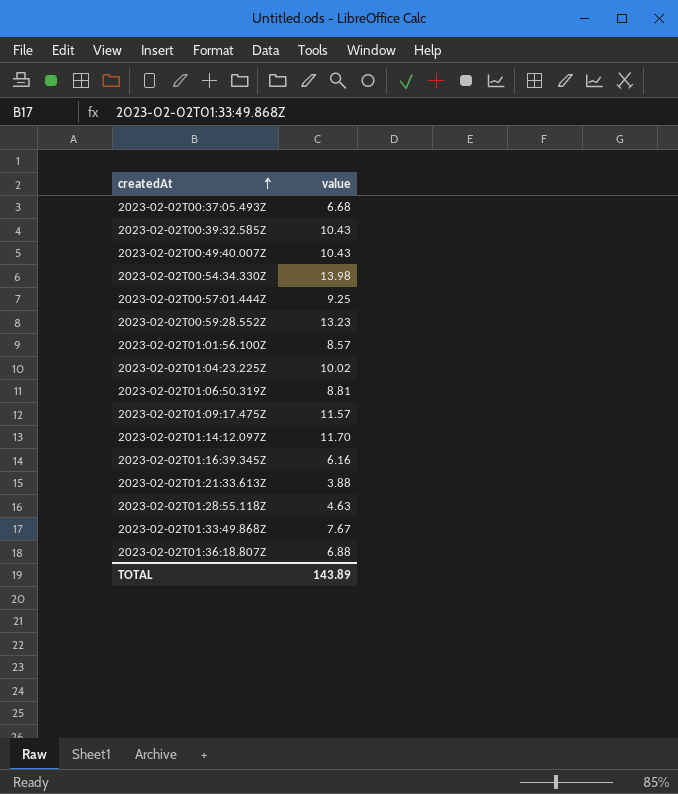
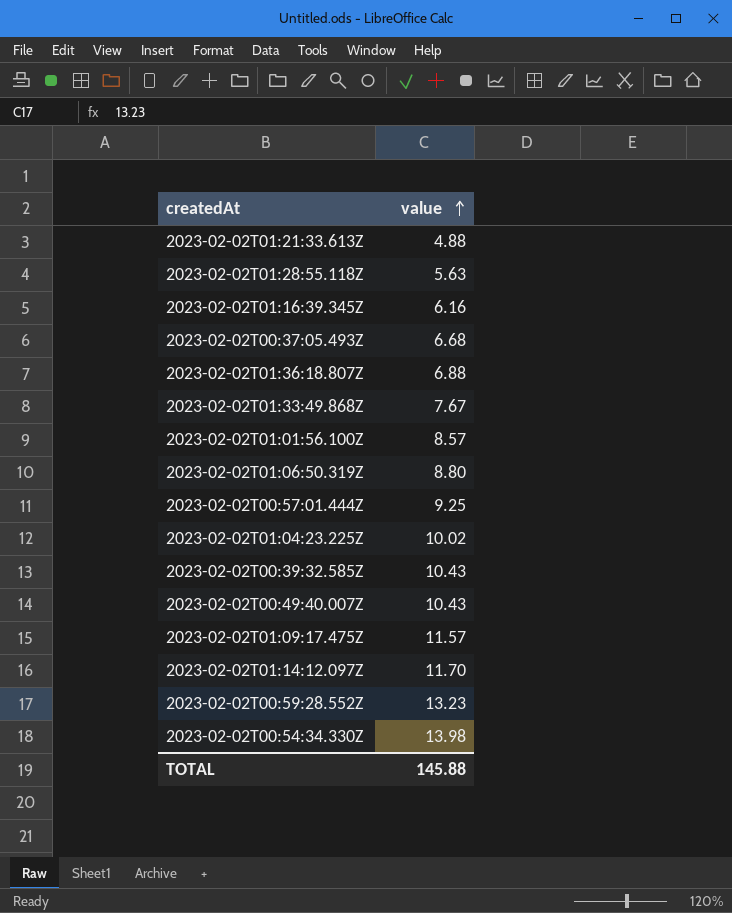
row order: createdAt ascending -> value ascending
2023-02-02T01:21:33.613Z | value: 3.88 -> 4.88
2023-02-02T01:28:55.118Z | value: 4.63 -> 5.63
2023-02-02T01:06:50.319Z | value: 8.81 -> 8.80
TOTAL | value: 143.89 -> 145.88

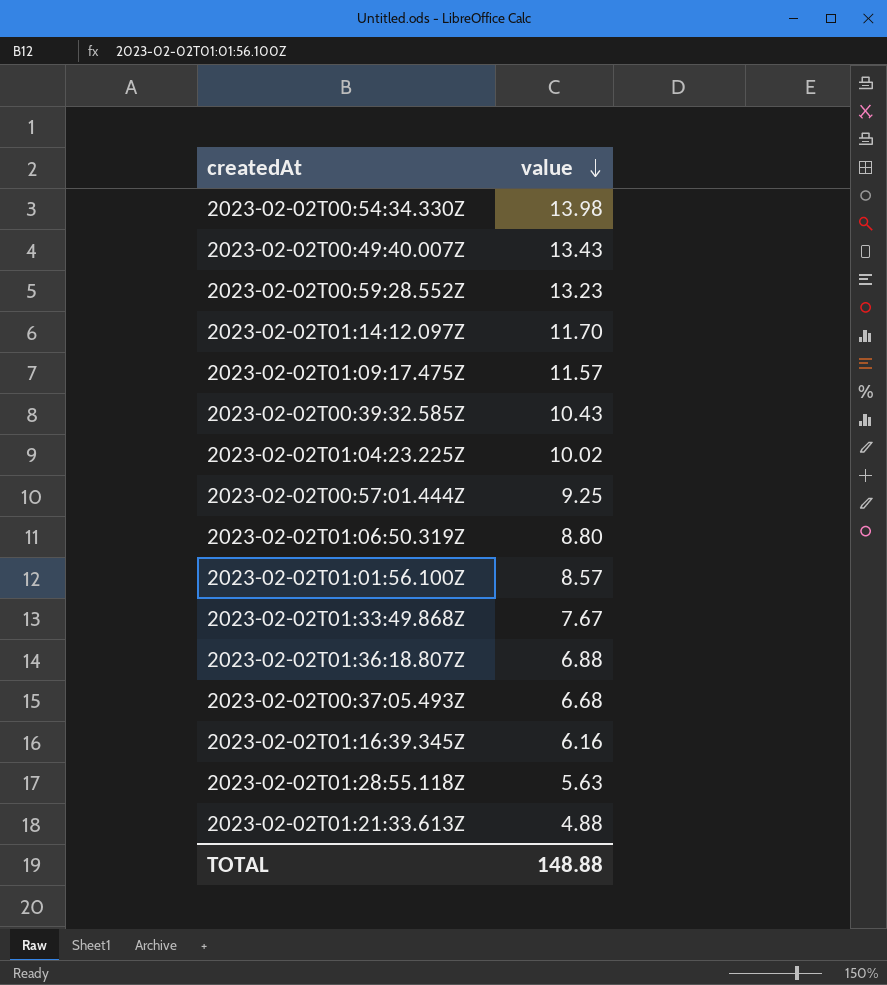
row order: value ascending -> value descending
2023-02-02T00:49:40.007Z | value: 10.43 -> 13.43
TOTAL | value: 145.88 -> 148.88

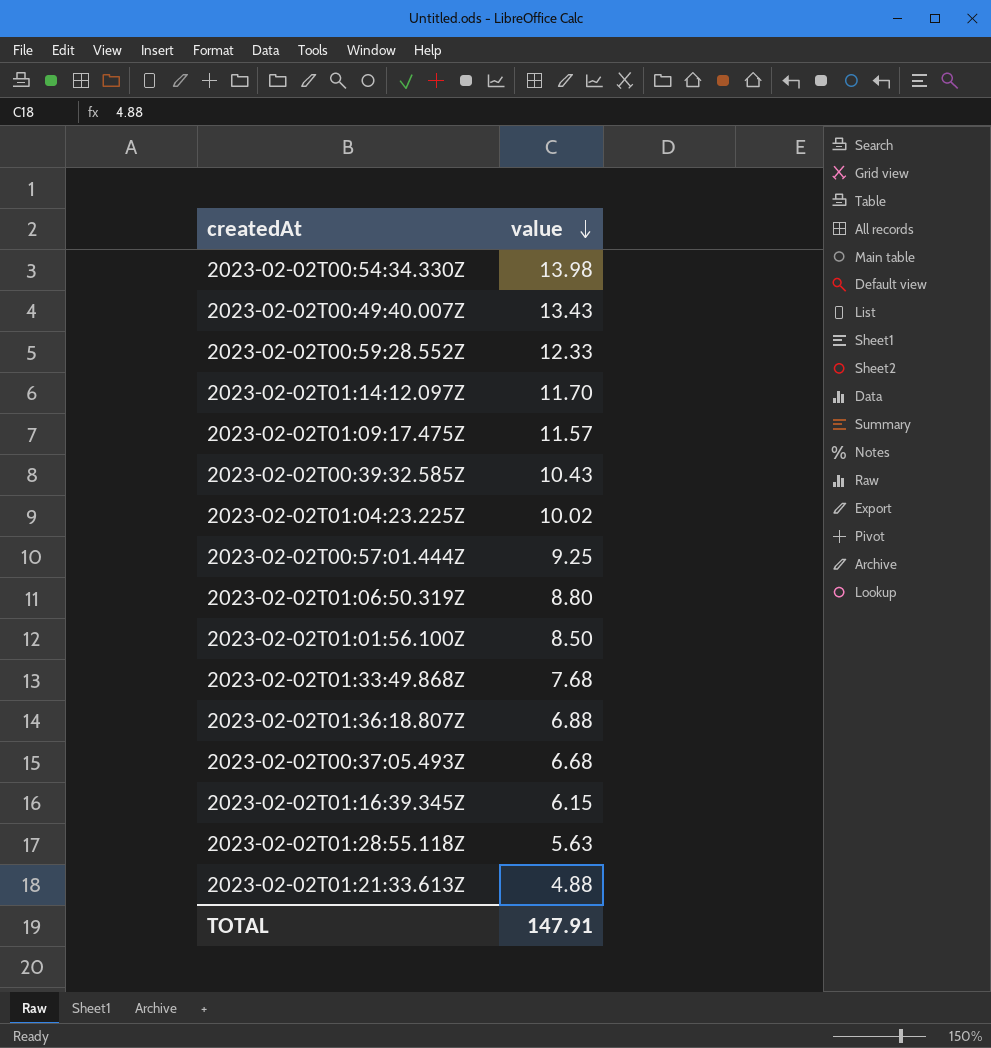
2023-02-02T00:59:28.552Z | value: 13.23 -> 12.33
2023-02-02T01:01:56.100Z | value: 8.57 -> 8.50
2023-02-02T01:33:49.868Z | value: 7.67 -> 7.68
2023-02-02T01:16:39.345Z | value: 6.16 -> 6.15
TOTAL | value: 148.88 -> 147.91

